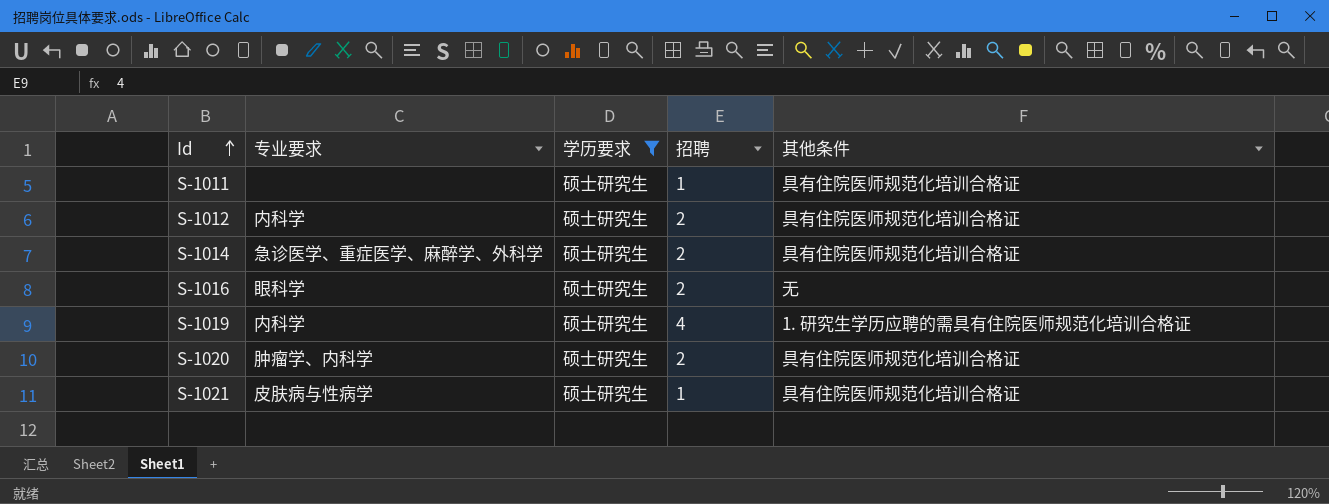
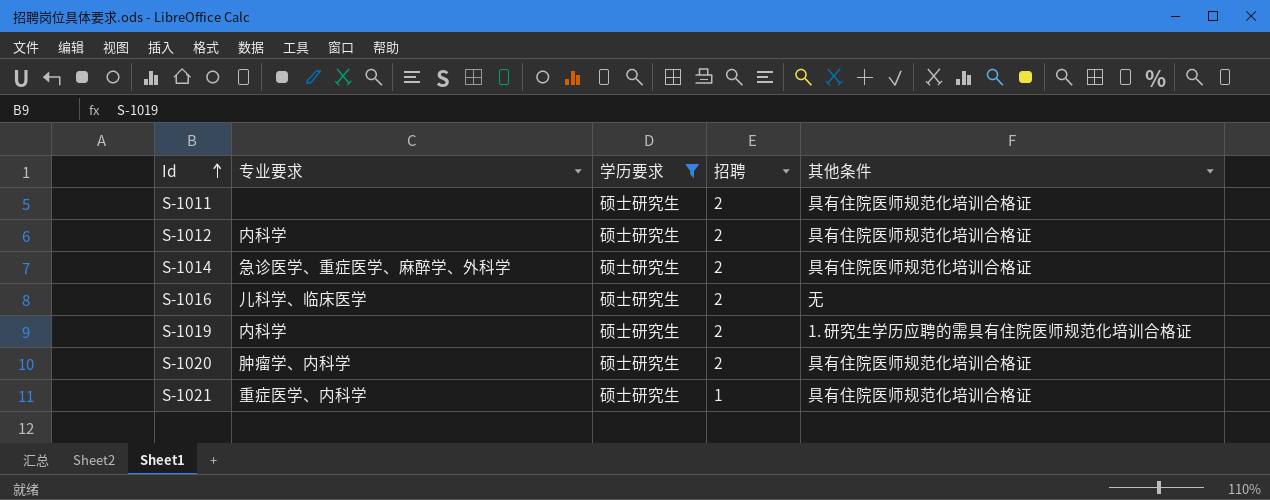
S-1011 | 招聘: 1 -> 2
S-1016 | 专业要求: 眼科学 -> 儿科学、临床医学
S-1019 | 招聘: 4 -> 2
S-1021 | 专业要求: 皮肤病与性病学 -> 重症医学、内科学

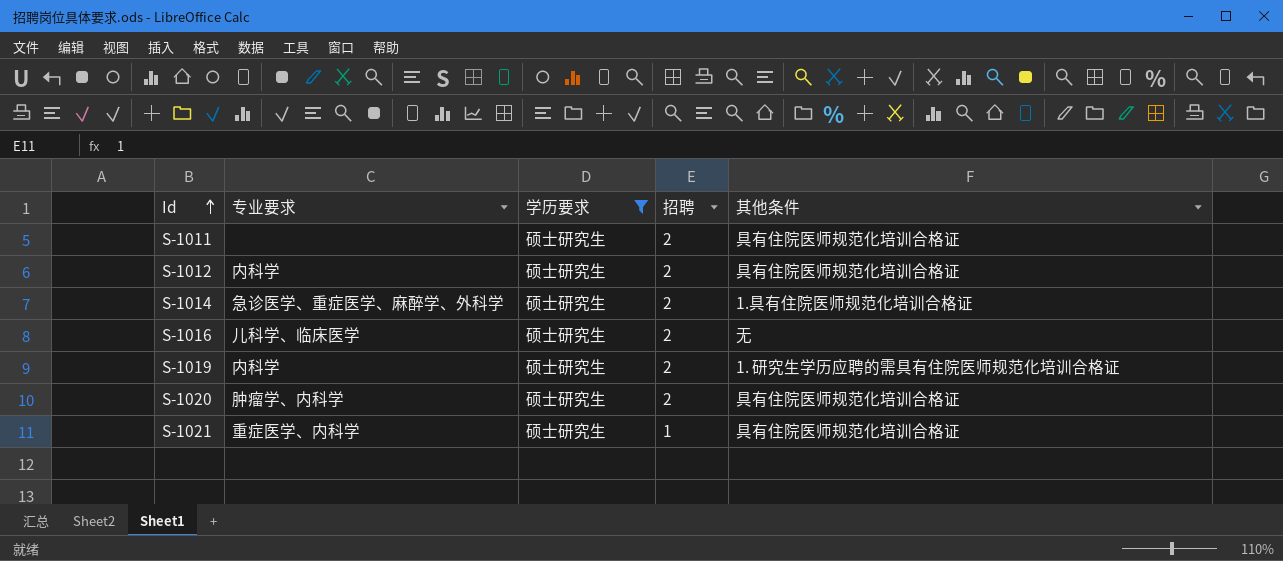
S-1014 | 其他条件: 具有住院医师规范化培训合格证 -> 1.具有住院医师规范化培训合格证

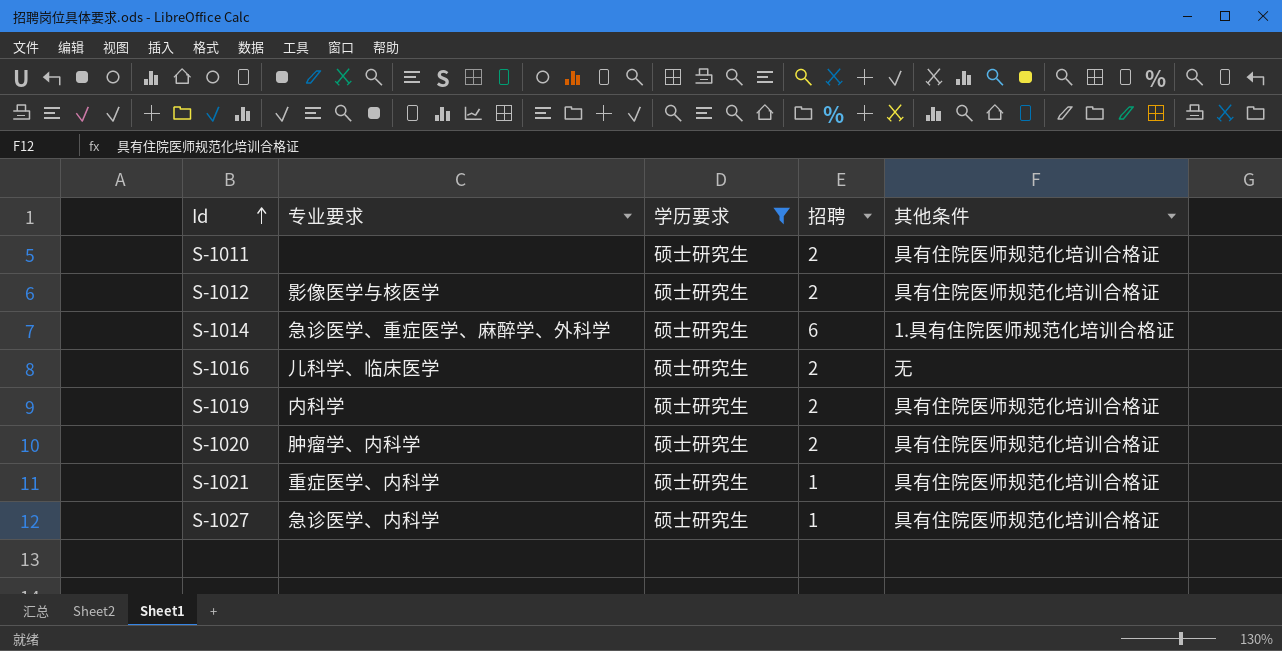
S-1012 | 专业要求: 内科学 -> 影像医学与核医学
S-1014 | 招聘: 2 -> 6
S-1019 | 其他条件: 1. 研究生学历应聘的需具有住院医师规范化培训合格证 -> 具有住院医师规范化培训合格证
row S-1027: none -> 急诊医学、内科学 | 硕士研究生 | 1 | 具有住院医师规范化培训合格证

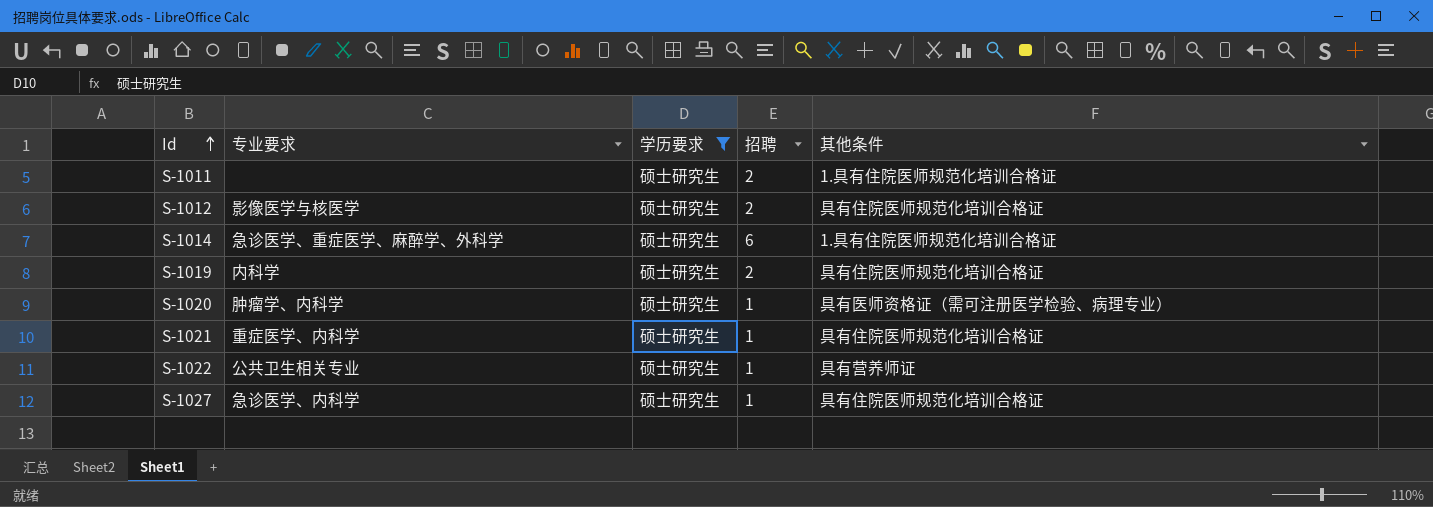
row S-1016: 儿科学、临床医学 | 硕士研究生 | 2 | 无 -> none
S-1011 | 其他条件: 具有住院医师规范化培训合格证 -> 1.具有住院医师规范化培训合格证
S-1020 | 招聘: 2 -> 1
S-1020 | 其他条件: 具有住院医师规范化培训合格证 -> 具有医师资格证（需可注册医学检验、病理专业）
row S-1022: none -> 公共卫生相关专业 | 硕士研究生 | 1 | 具有营养师证

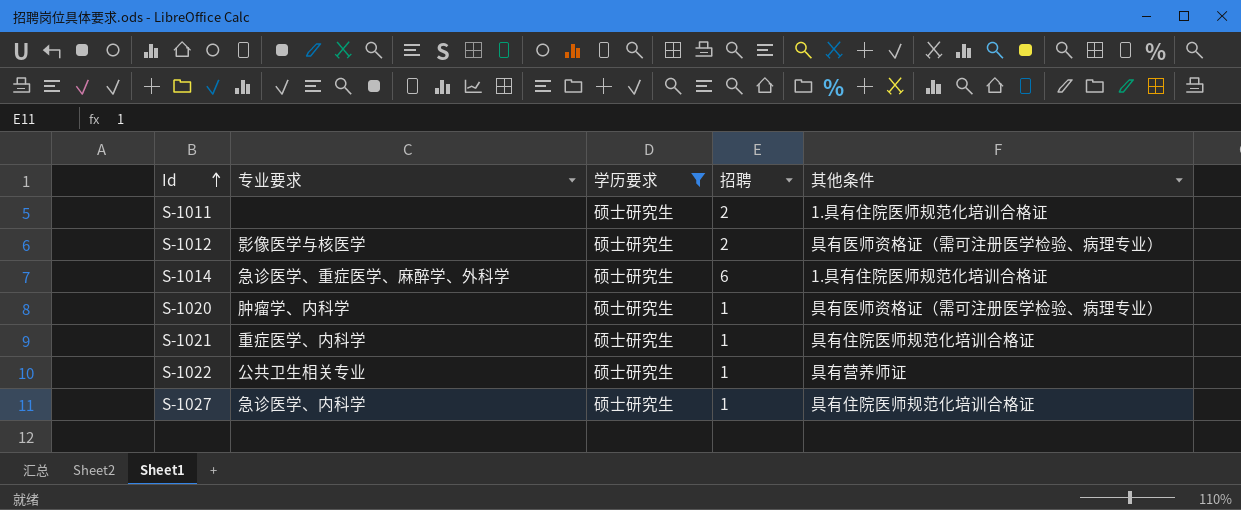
row S-1019: 内科学 | 硕士研究生 | 2 | 具有住院医师规范化培训合格证 -> none
S-1012 | 其他条件: 具有住院医师规范化培训合格证 -> 具有医师资格证（需可注册医学检验、病理专业）

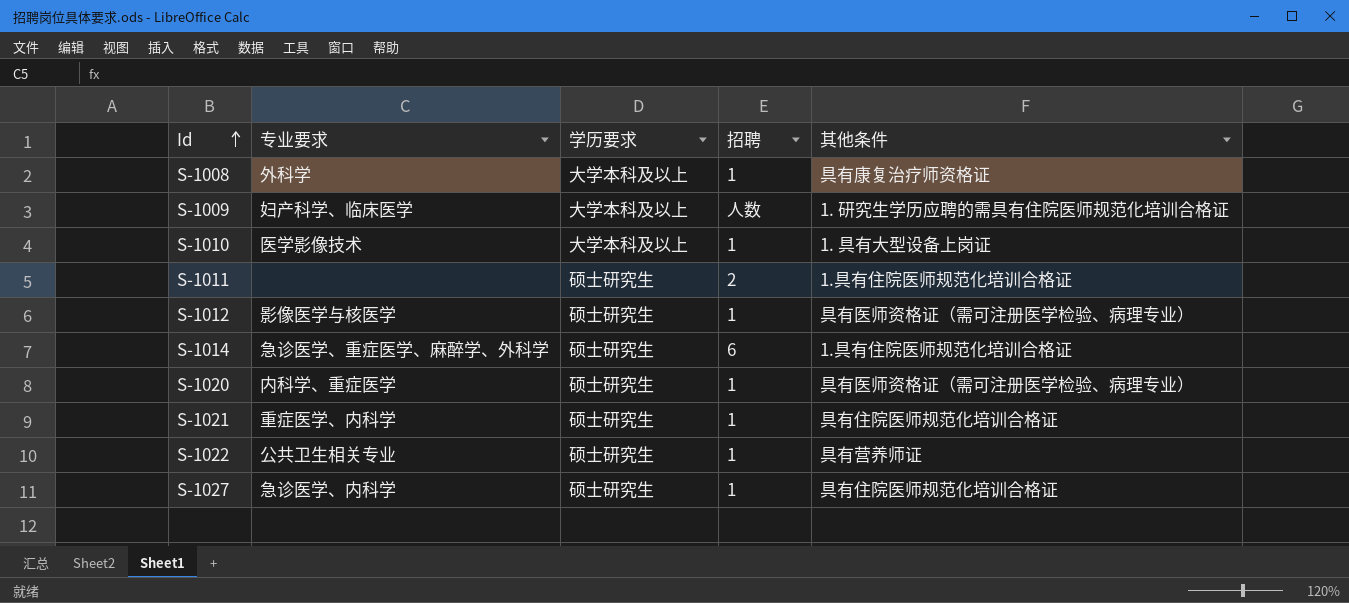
filter: 学历要求 = 硕士研究生 -> none
S-1012 | 招聘: 2 -> 1
S-1020 | 专业要求: 肿瘤学、内科学 -> 内科学、重症医学

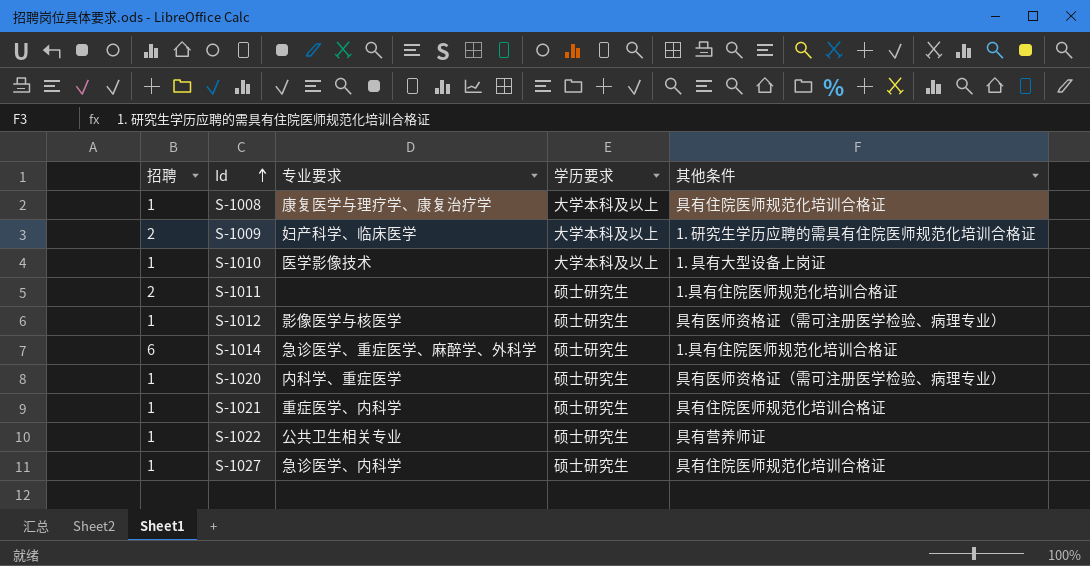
column 招聘 | position: 4 -> 1
S-1008 | 专业要求: 外科学 -> 康复医学与理疗学、康复治疗学
S-1008 | 其他条件: 具有康复治疗师资格证 -> 具有住院医师规范化培训合格证
S-1009 | 招聘: 人数 -> 2

